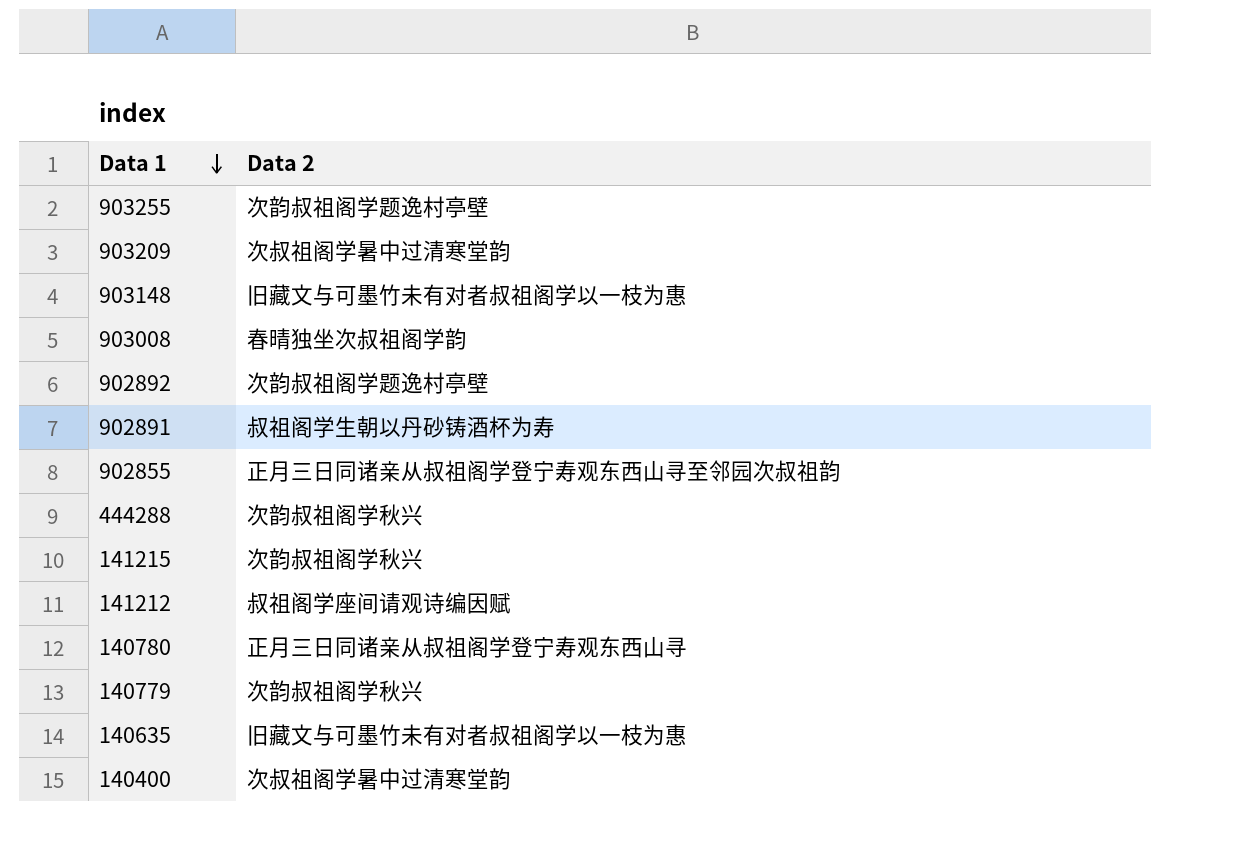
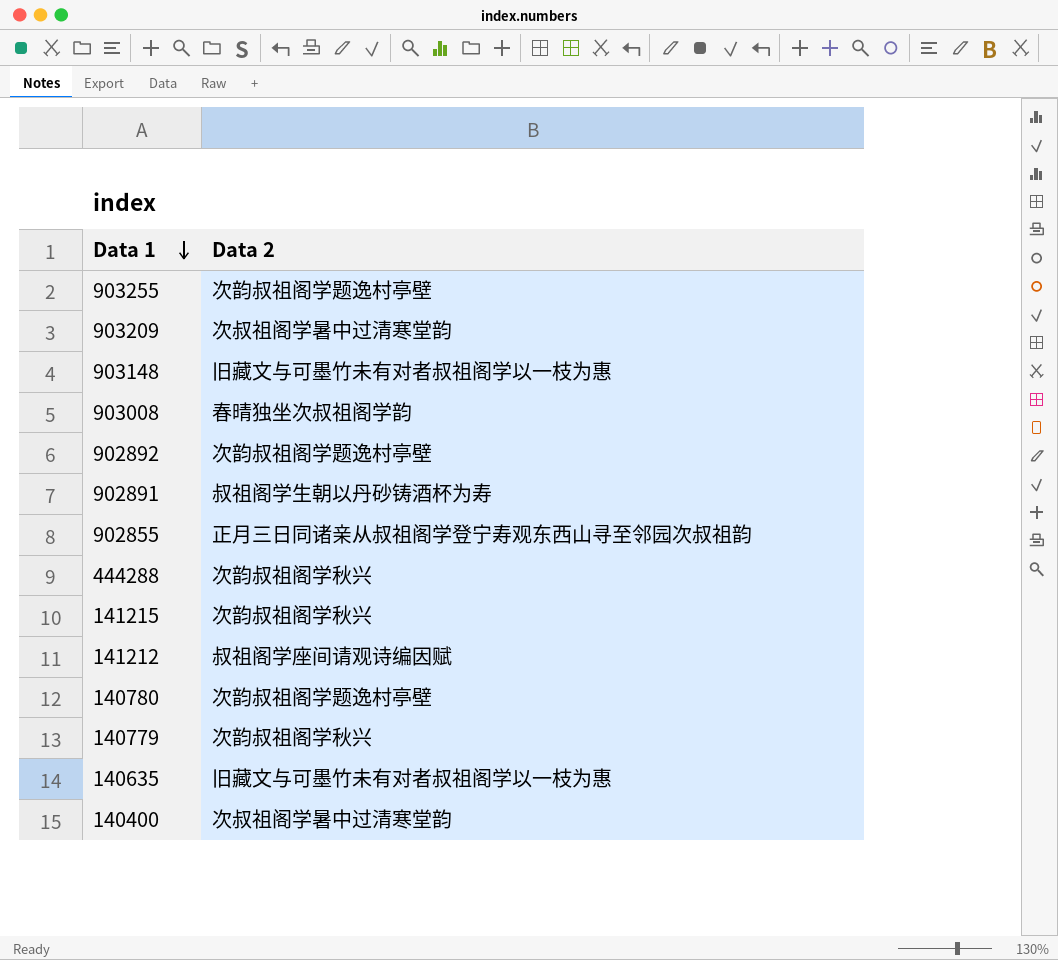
140780 | Data 2: 正月三日同诸亲从叔祖阁学登宁寿观东西山寻 -> 次韵叔祖阁学题逸村亭壁

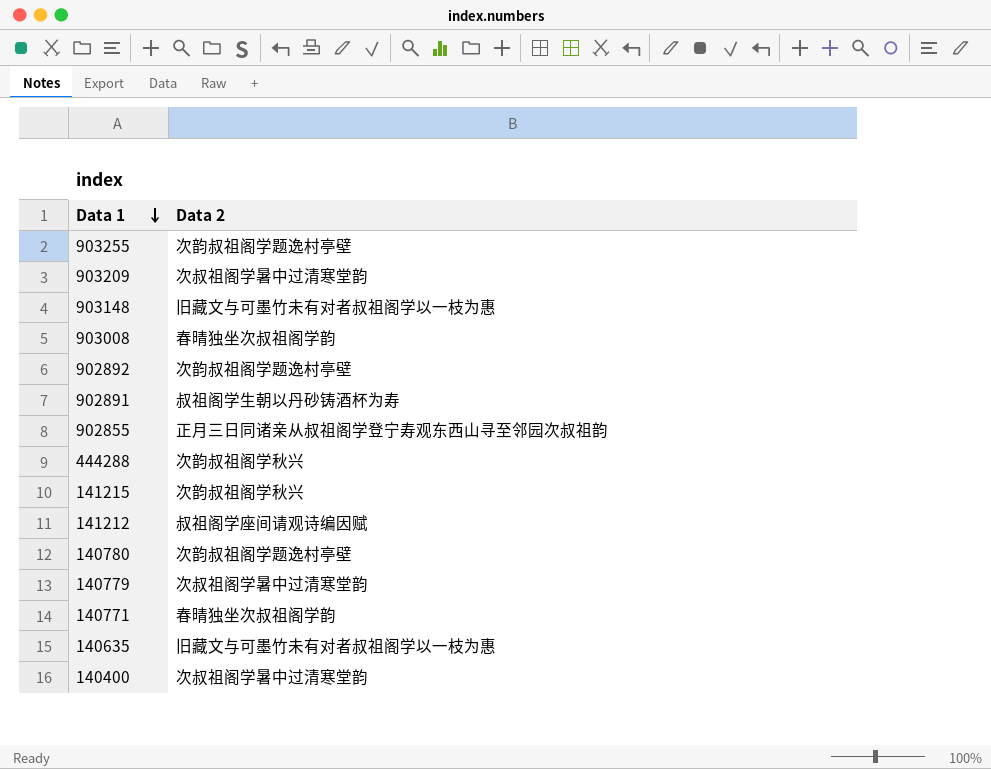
140779 | Data 2: 次韵叔祖阁学秋兴 -> 次叔祖阁学暑中过清寒堂韵
row 140771: none -> 春晴独坐次叔祖阁学韵

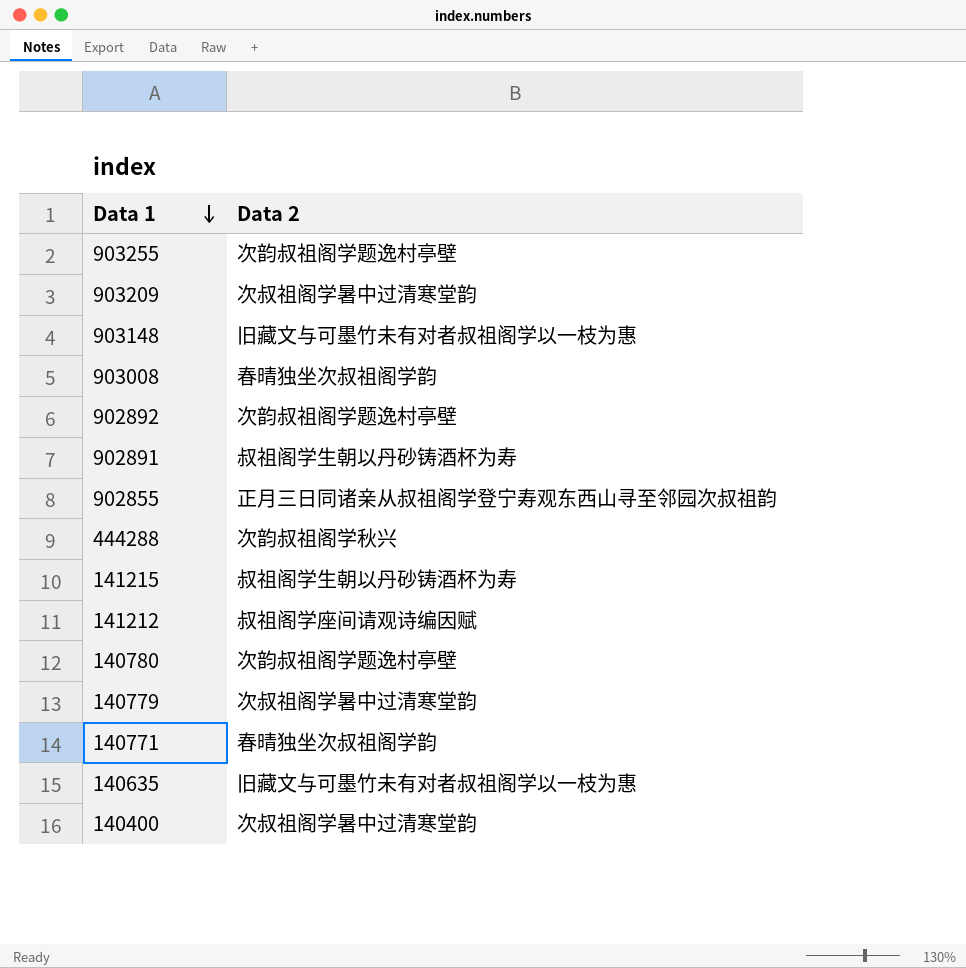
141215 | Data 2: 次韵叔祖阁学秋兴 -> 叔祖阁学生朝以丹砂铸酒杯为寿

